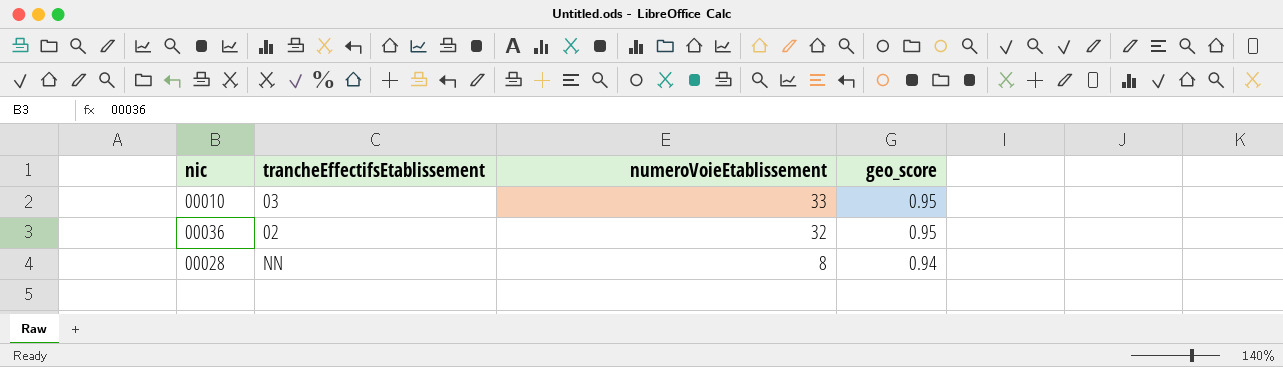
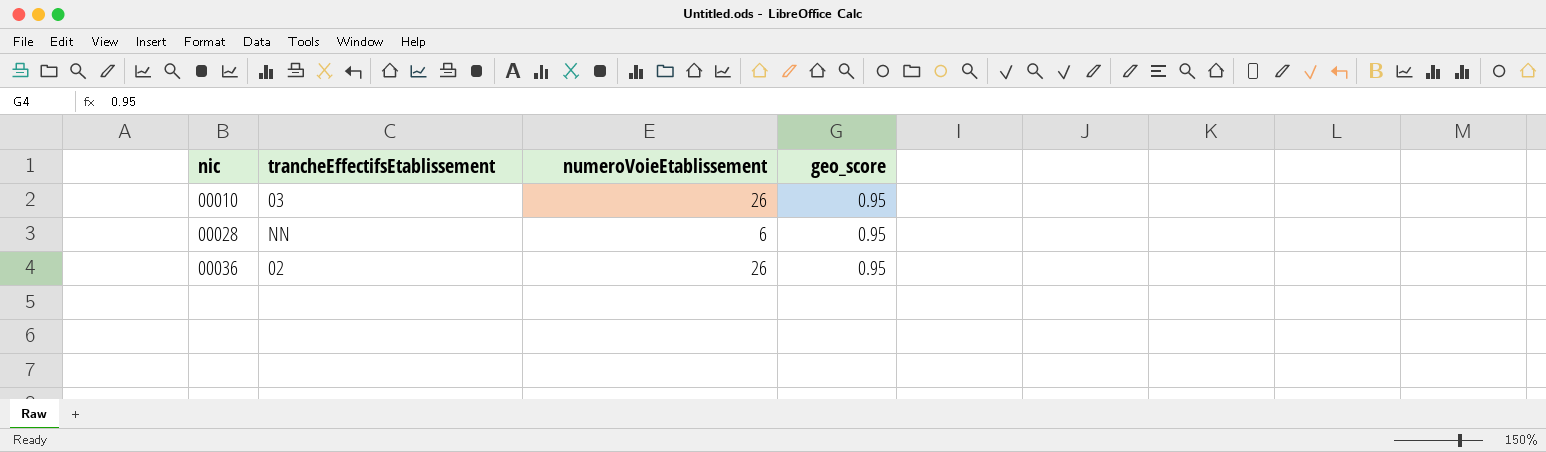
row order: numeroVoieEtablissement descending -> nic ascending
00010 | numeroVoieEtablissement: 33 -> 26
00028 | numeroVoieEtablissement: 8 -> 6
00028 | geo_score: 0.94 -> 0.95
00036 | numeroVoieEtablissement: 32 -> 26

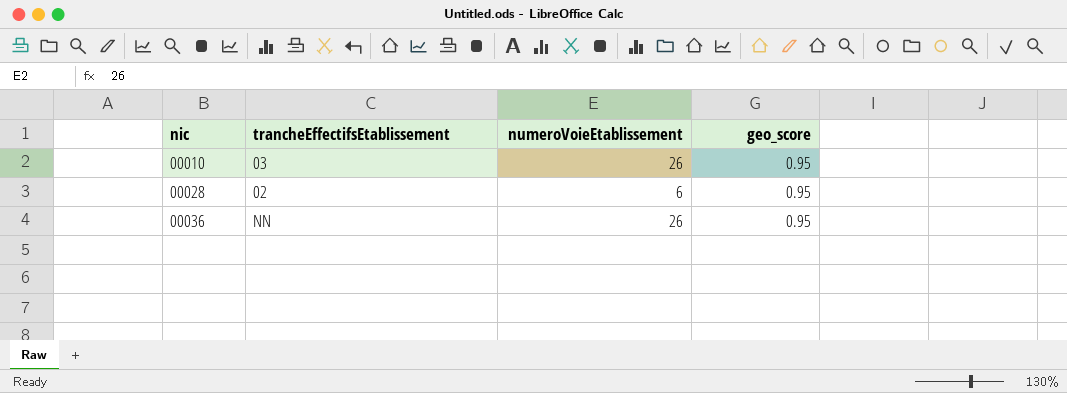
00028 | trancheEffectifsEtablissement: NN -> 02
00036 | trancheEffectifsEtablissement: 02 -> NN

